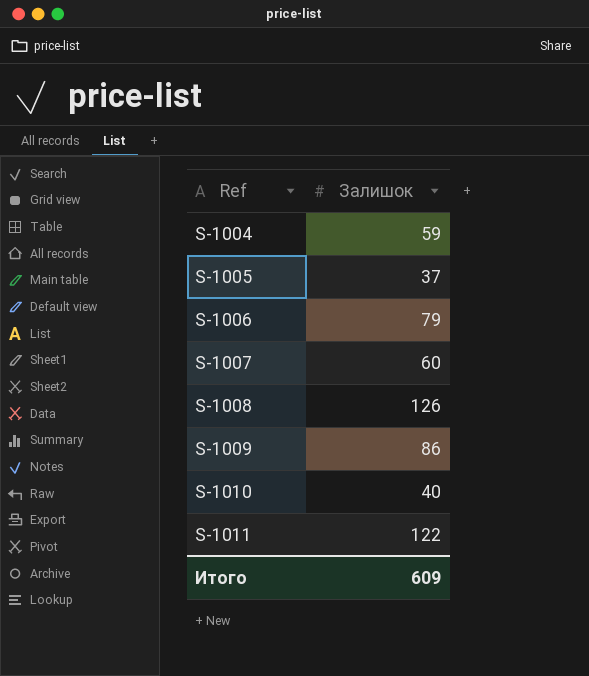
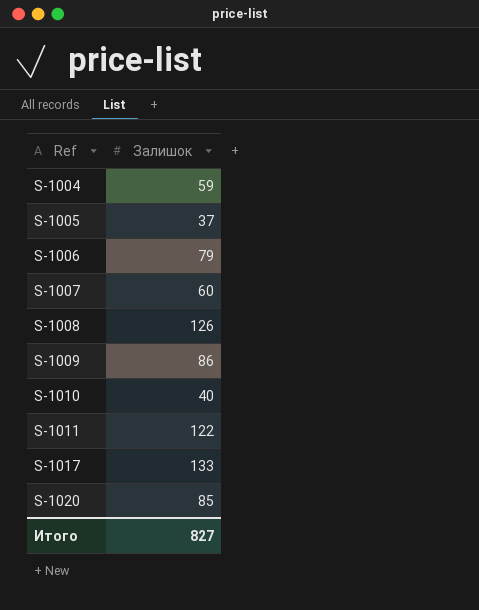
row S-1017: none -> 133
row S-1020: none -> 85
Итого | Залишок: 609 -> 827

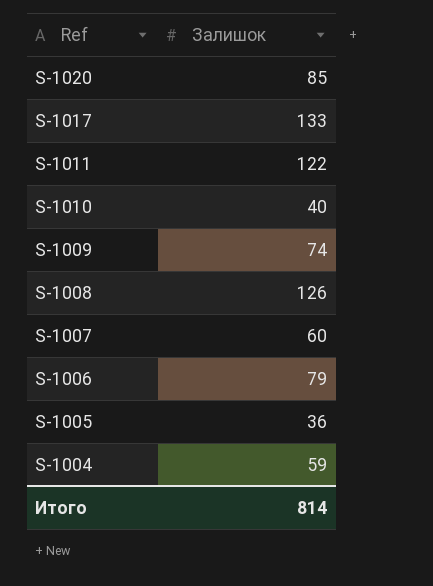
row order: Ref ascending -> Ref descending
S-1009 | Залишок: 86 -> 74
S-1005 | Залишок: 37 -> 36
Итого | Залишок: 827 -> 814

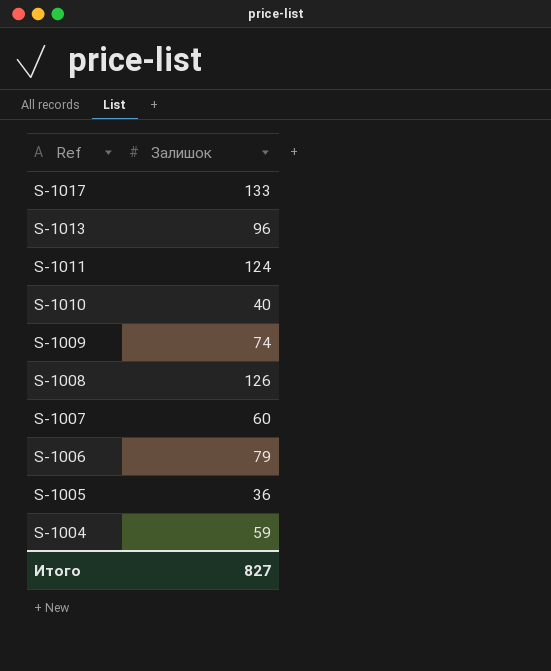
row S-1020: 85 -> none
row S-1013: none -> 96
S-1011 | Залишок: 122 -> 124
Итого | Залишок: 814 -> 827

